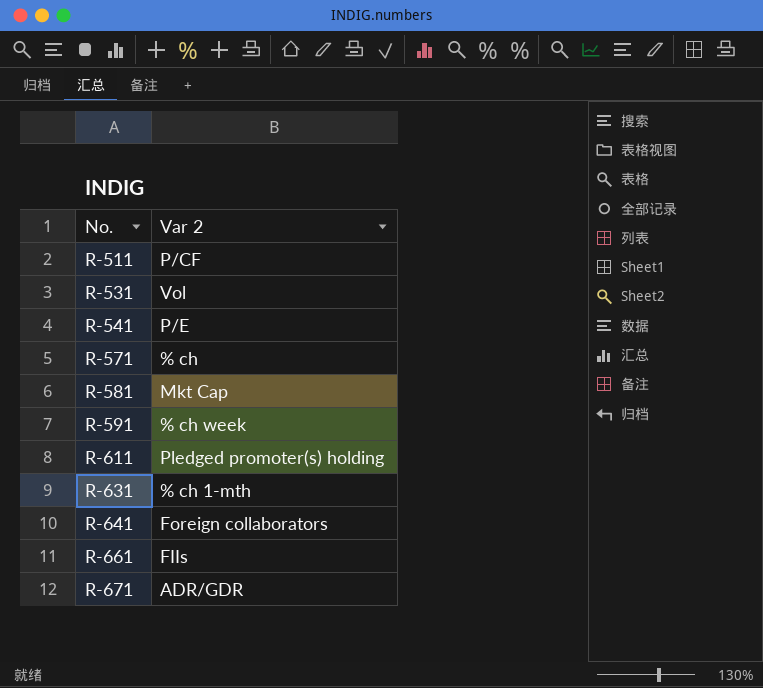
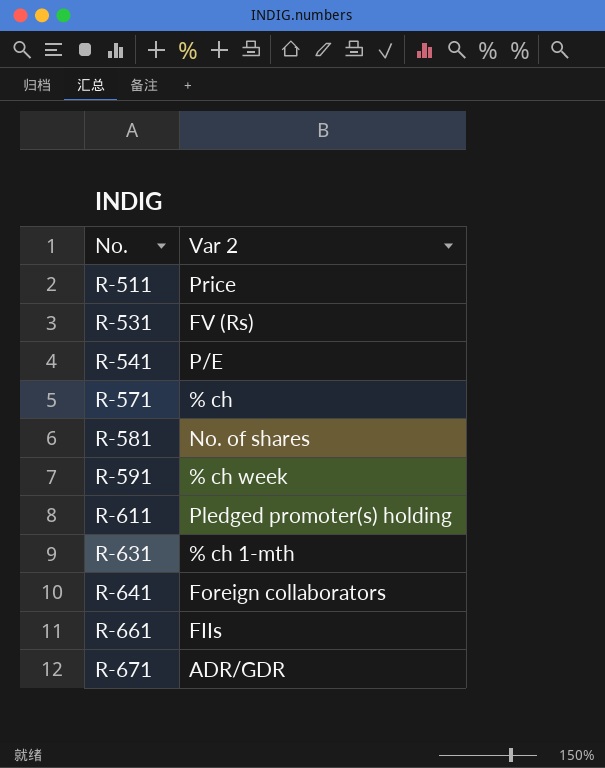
R-511 | Var 2: P/CF -> Price
R-531 | Var 2: Vol -> FV (Rs)
R-581 | Var 2: Mkt Cap -> No. of shares

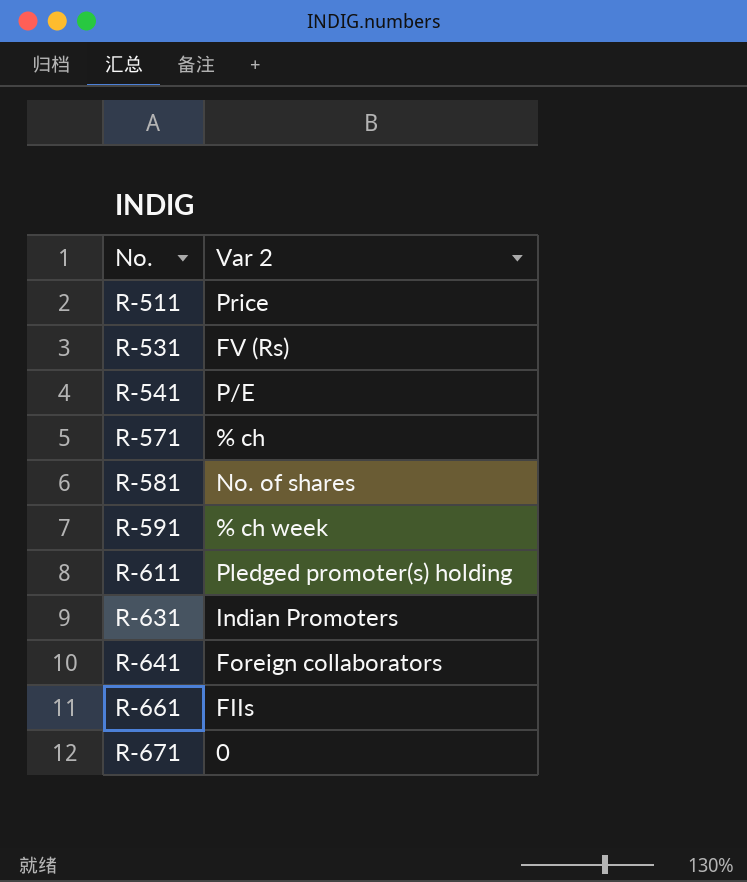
R-631 | Var 2: % ch 1-mth -> Indian Promoters
R-671 | Var 2: ADR/GDR -> 0

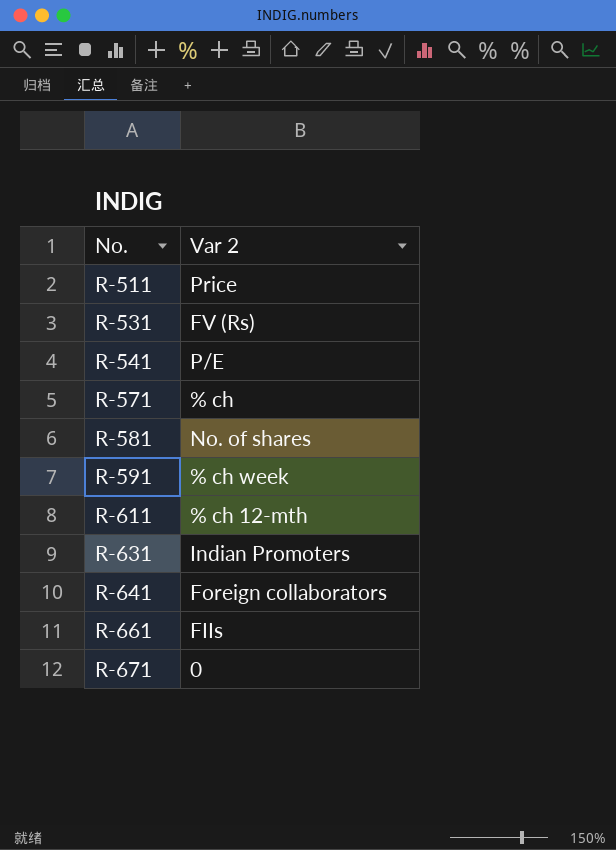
R-611 | Var 2: Pledged promoter(s) holding -> % ch 12-mth

